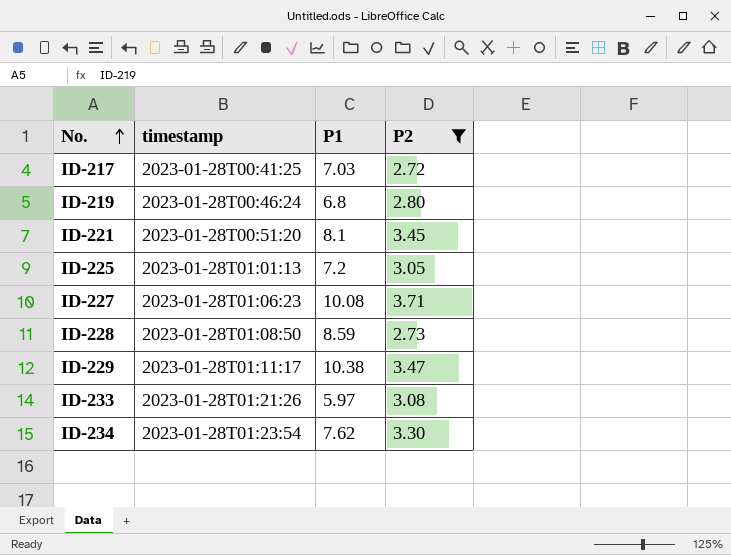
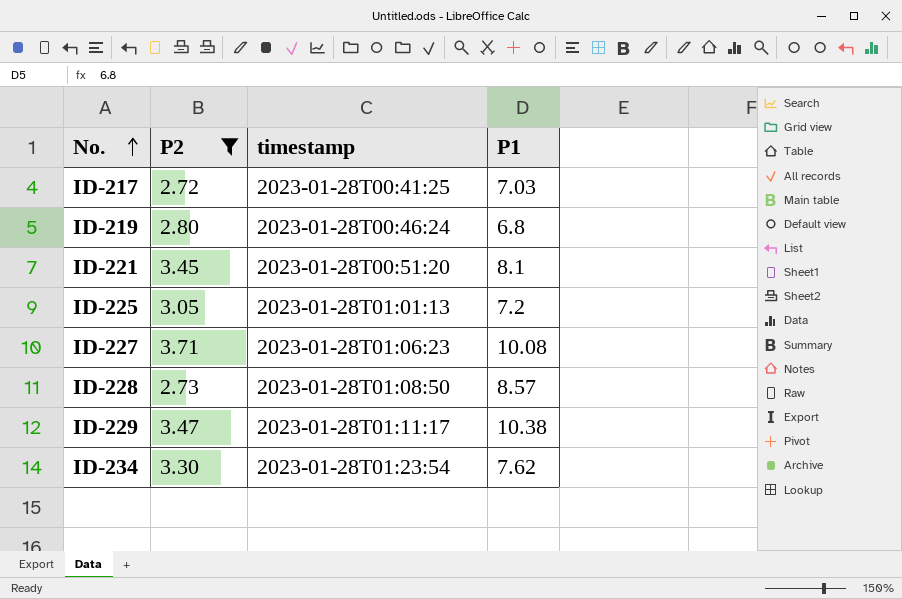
column P2 | position: 4 -> 2
row ID-233: 2023-01-28T01:21:26 | 5.97 | 3.08 -> none
ID-228 | P1: 8.59 -> 8.57

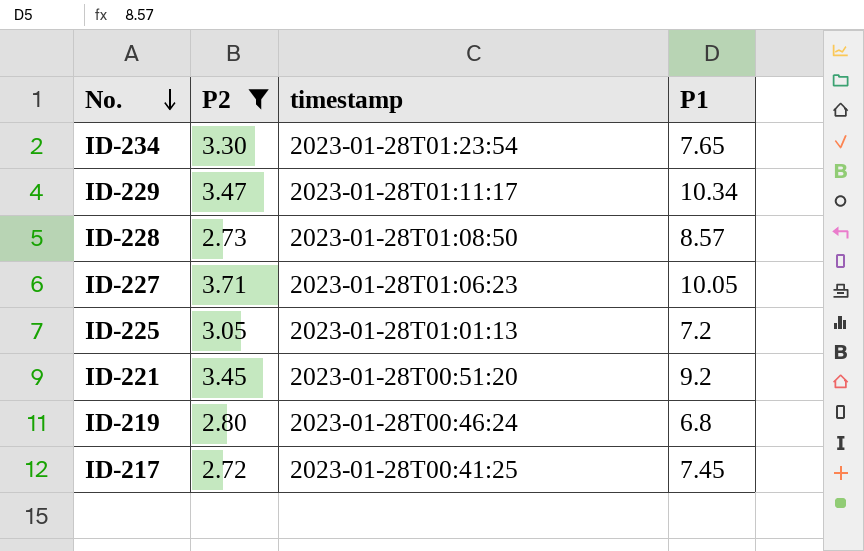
row order: No. ascending -> No. descending
ID-234 | P1: 7.62 -> 7.65
ID-229 | P1: 10.38 -> 10.34
ID-227 | P1: 10.08 -> 10.05
ID-221 | P1: 8.1 -> 9.2
ID-217 | P1: 7.03 -> 7.45

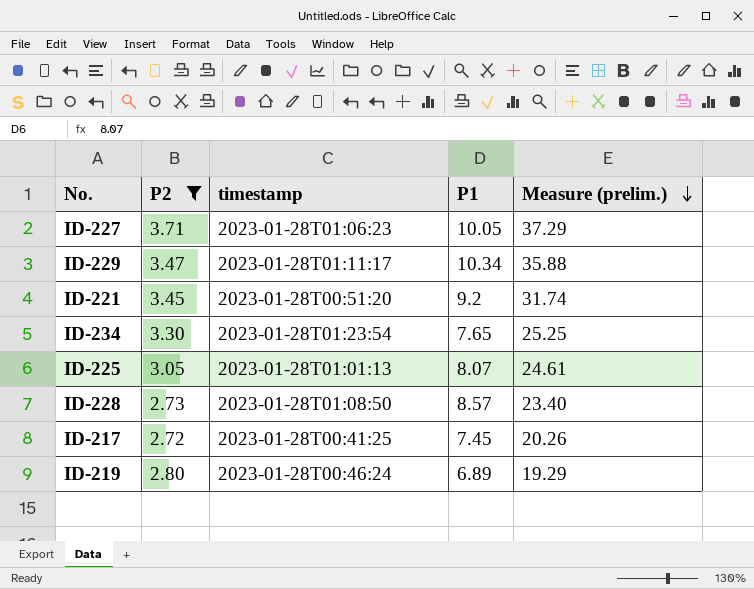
row order: No. descending -> Measure (prelim.) descending
column Measure (prelim.) | formula: none -> [P2] * [P1]
ID-225 | P1: 7.2 -> 8.07
ID-219 | P1: 6.8 -> 6.89

